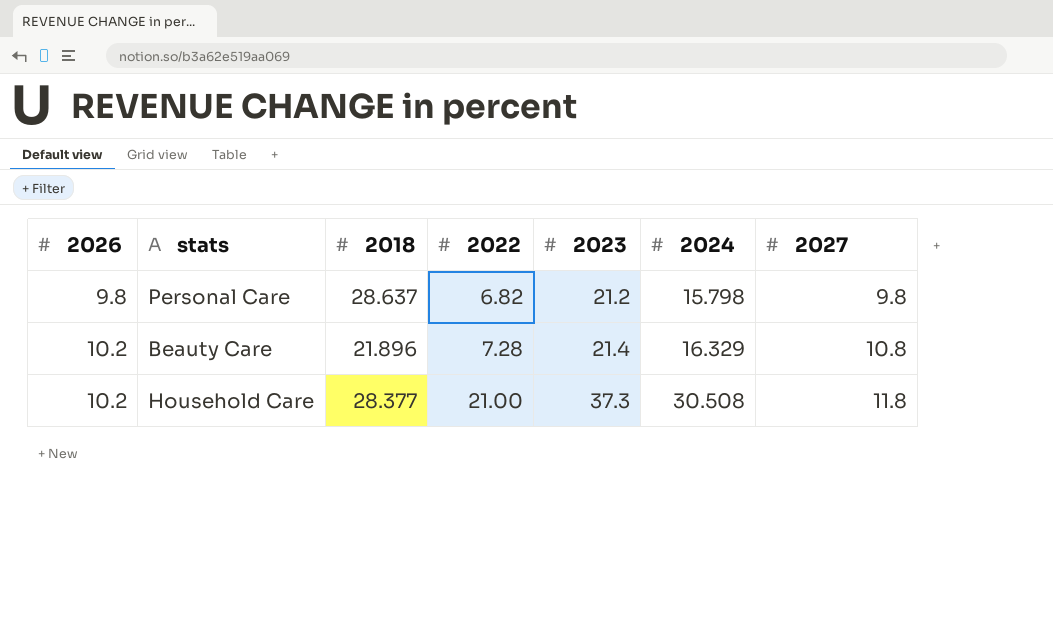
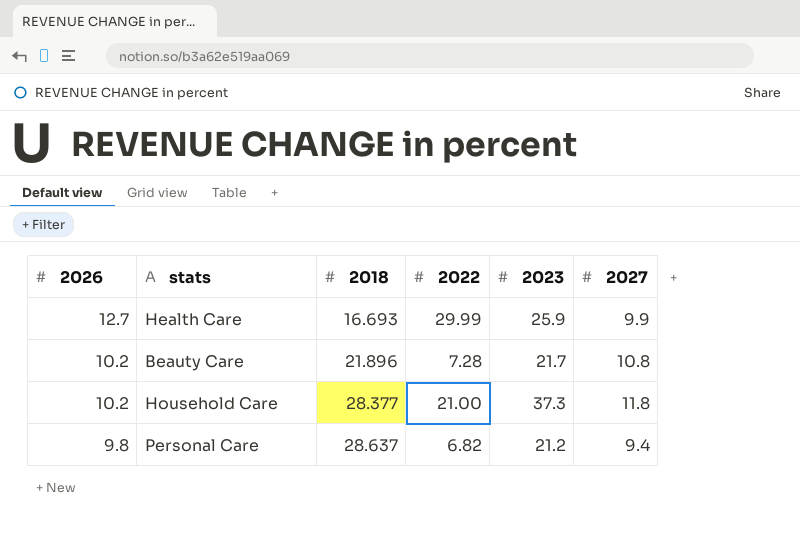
row order: 2026 ascending -> 2026 descending
column 2024 | position: 6 -> none
row Health Care: none -> 12.7 | 16.693 | 29.99 | 25.9 | 9.9
Beauty Care | 2023: 21.4 -> 21.7
Personal Care | 2027: 9.8 -> 9.4

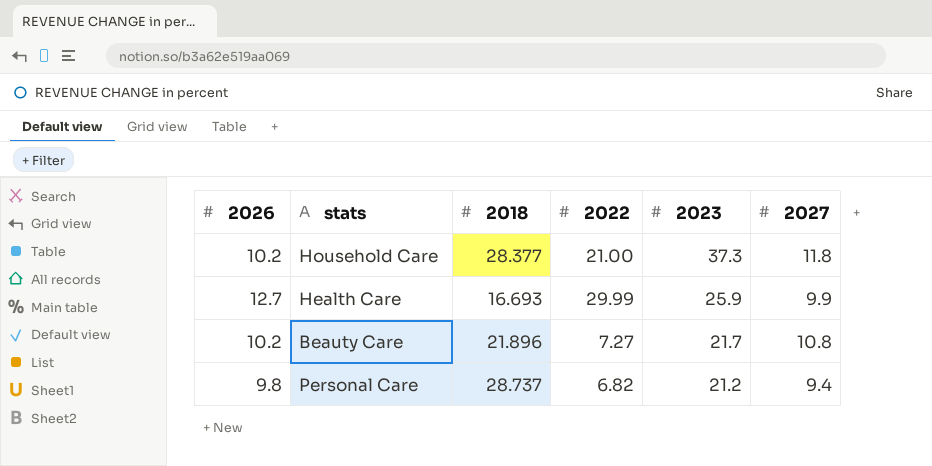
row order: 2026 descending -> 2023 descending
Beauty Care | 2022: 7.28 -> 7.27
Personal Care | 2018: 28.637 -> 28.737

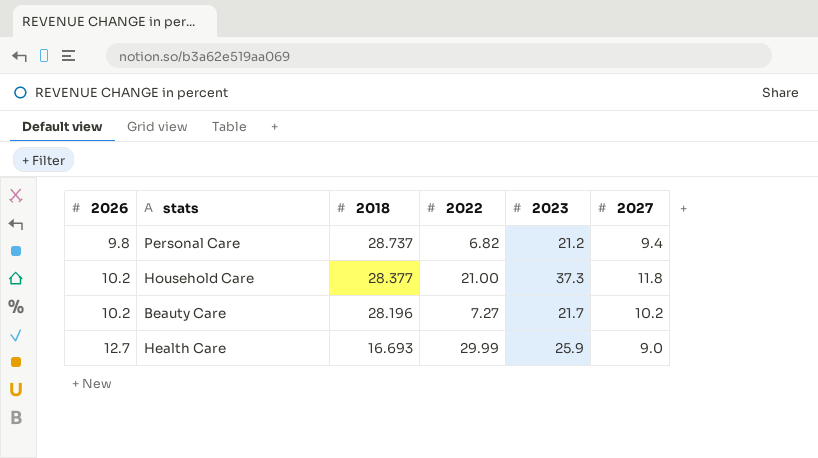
row order: 2023 descending -> 2026 ascending
Beauty Care | 2018: 21.896 -> 28.196
Beauty Care | 2027: 10.8 -> 10.2
Health Care | 2027: 9.9 -> 9.0

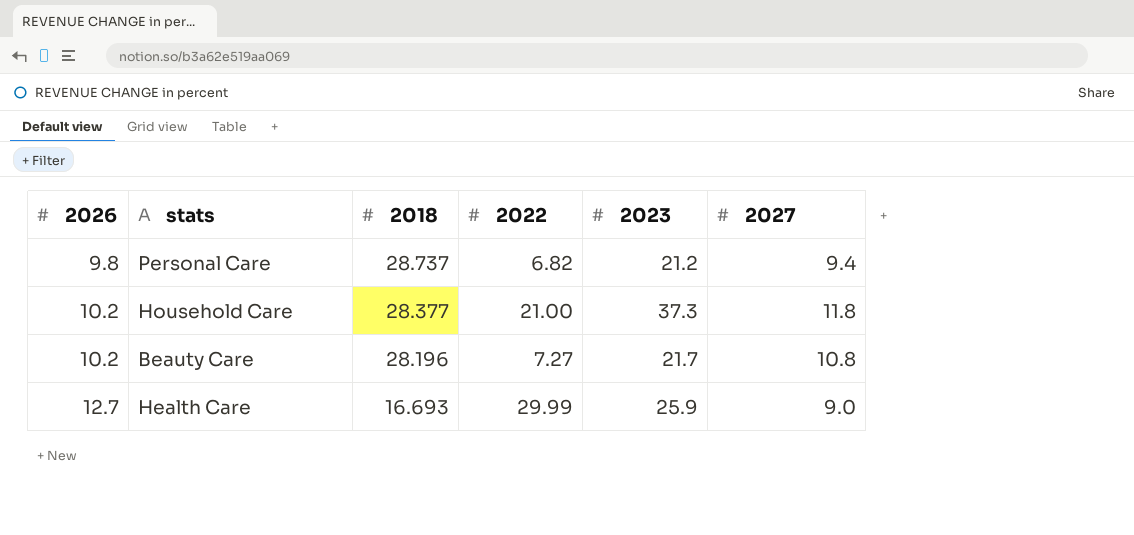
Beauty Care | 2027: 10.2 -> 10.8

